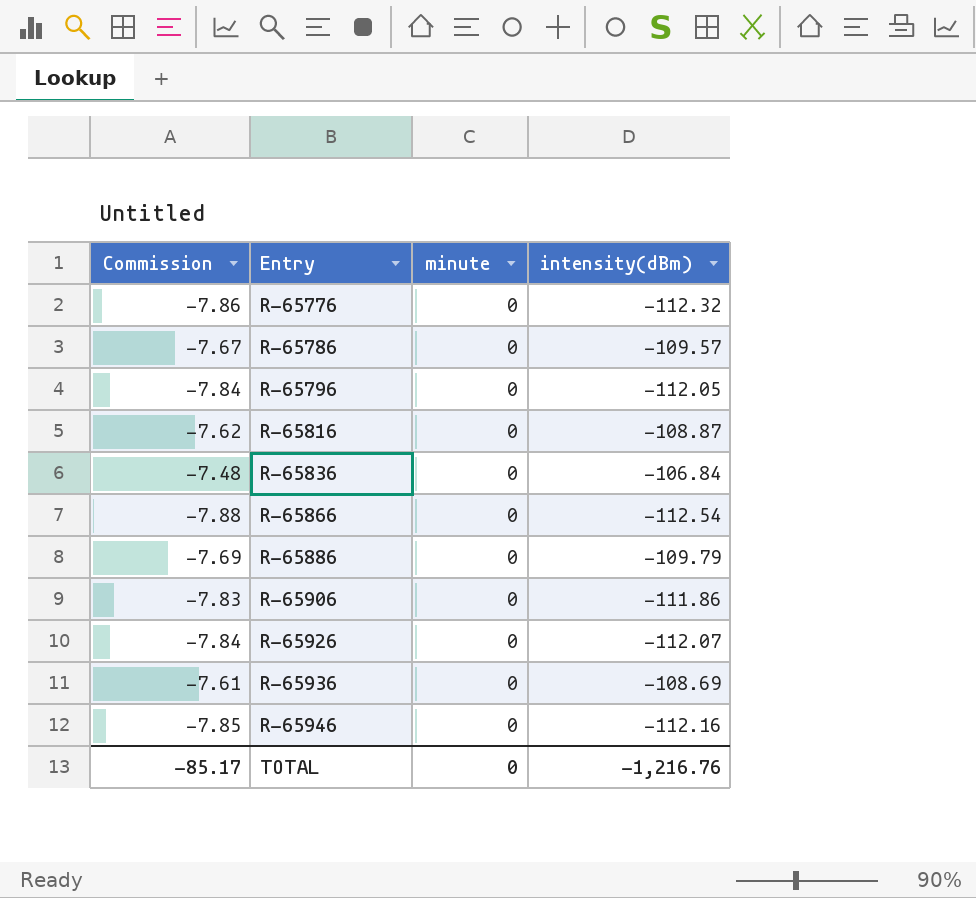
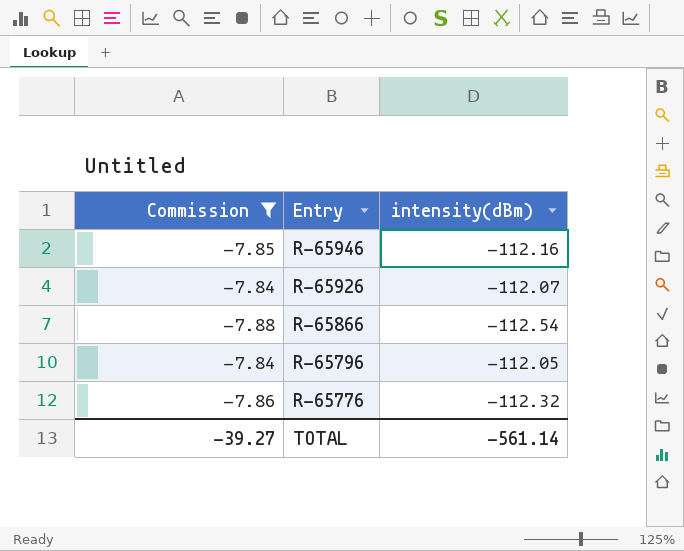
filter: none -> Commission <= -7.84
row order: Entry ascending -> Entry descending
column minute | position: 3 -> none
TOTAL | Commission: -85.17 -> -39.27
TOTAL | intensity(dBm): -1,216.76 -> -561.14

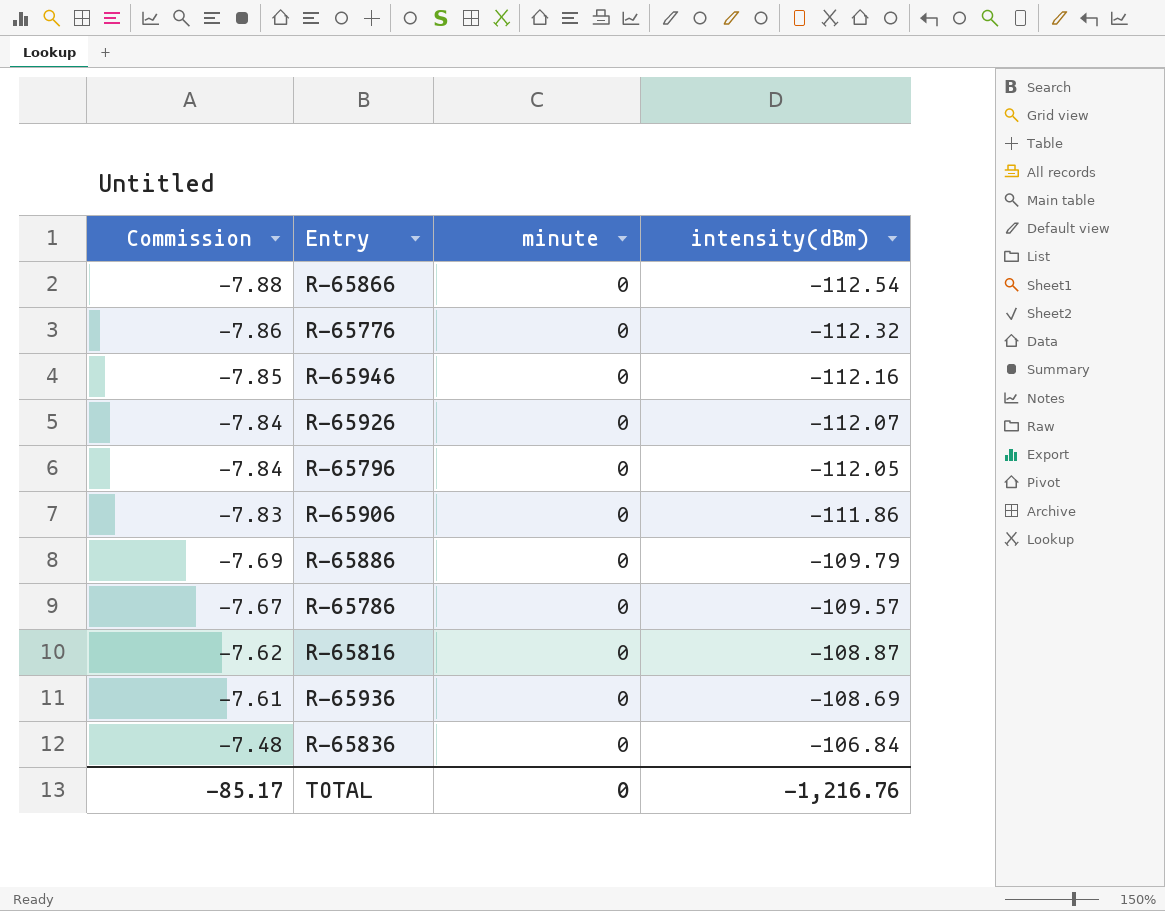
filter: Commission <= -7.84 -> none
row order: Entry descending -> Commission ascending
column minute | position: none -> 3
TOTAL | Commission: -39.27 -> -85.17
TOTAL | intensity(dBm): -561.14 -> -1,216.76

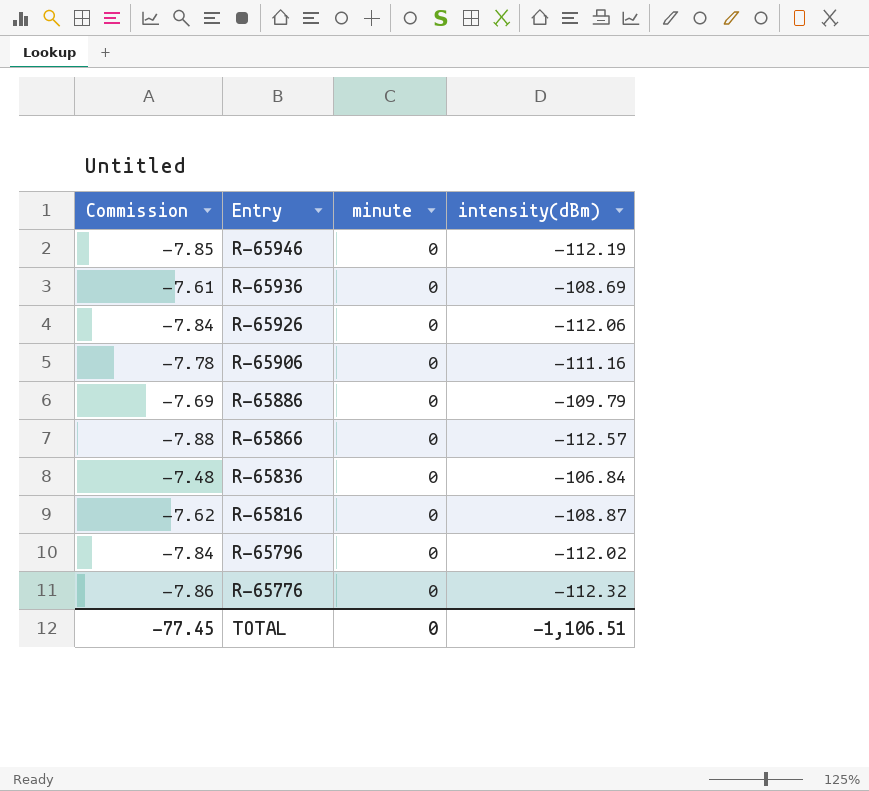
row order: Commission ascending -> Entry descending
row R-65786: -7.67 | 0 | -109.57 -> none
R-65946 | intensity(dBm): -112.16 -> -112.19
R-65926 | intensity(dBm): -112.07 -> -112.06
R-65906 | Commission: -7.83 -> -7.78
R-65906 | intensity(dBm): -111.86 -> -111.16
R-65866 | intensity(dBm): -112.54 -> -112.57
R-65796 | intensity(dBm): -112.05 -> -112.02
TOTAL | Commission: -85.17 -> -77.45
TOTAL | intensity(dBm): -1,216.76 -> -1,106.51

